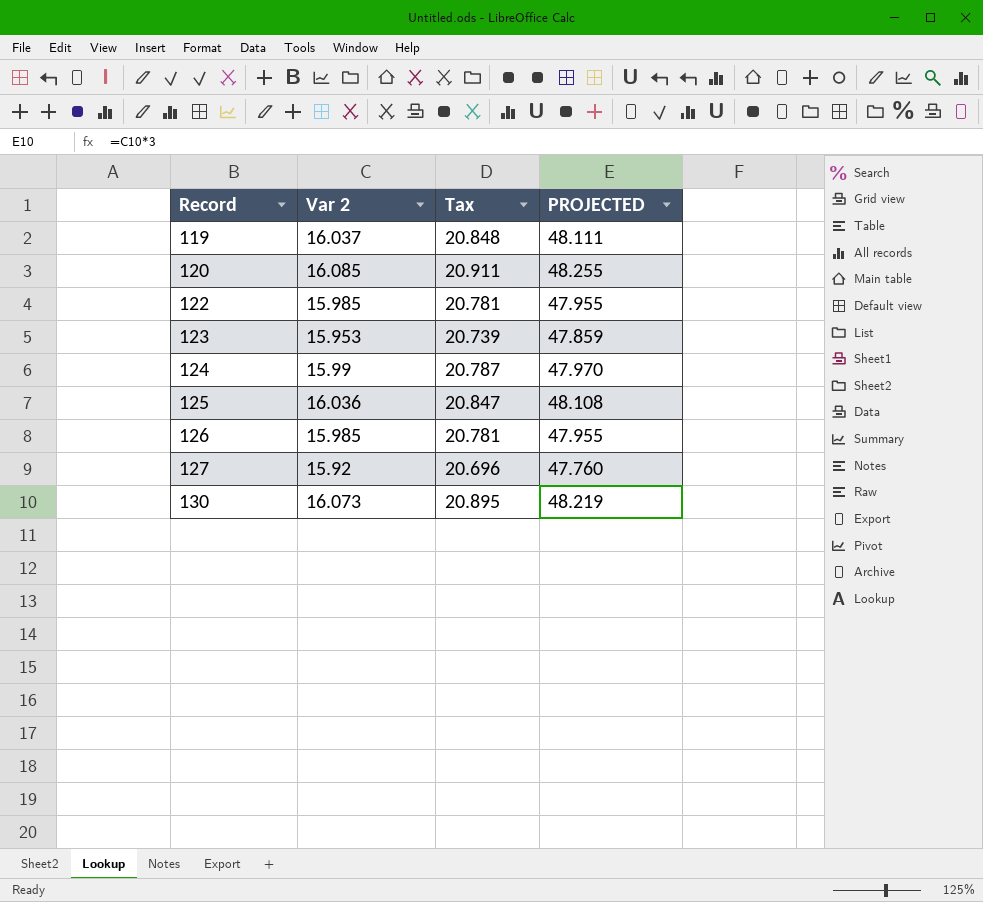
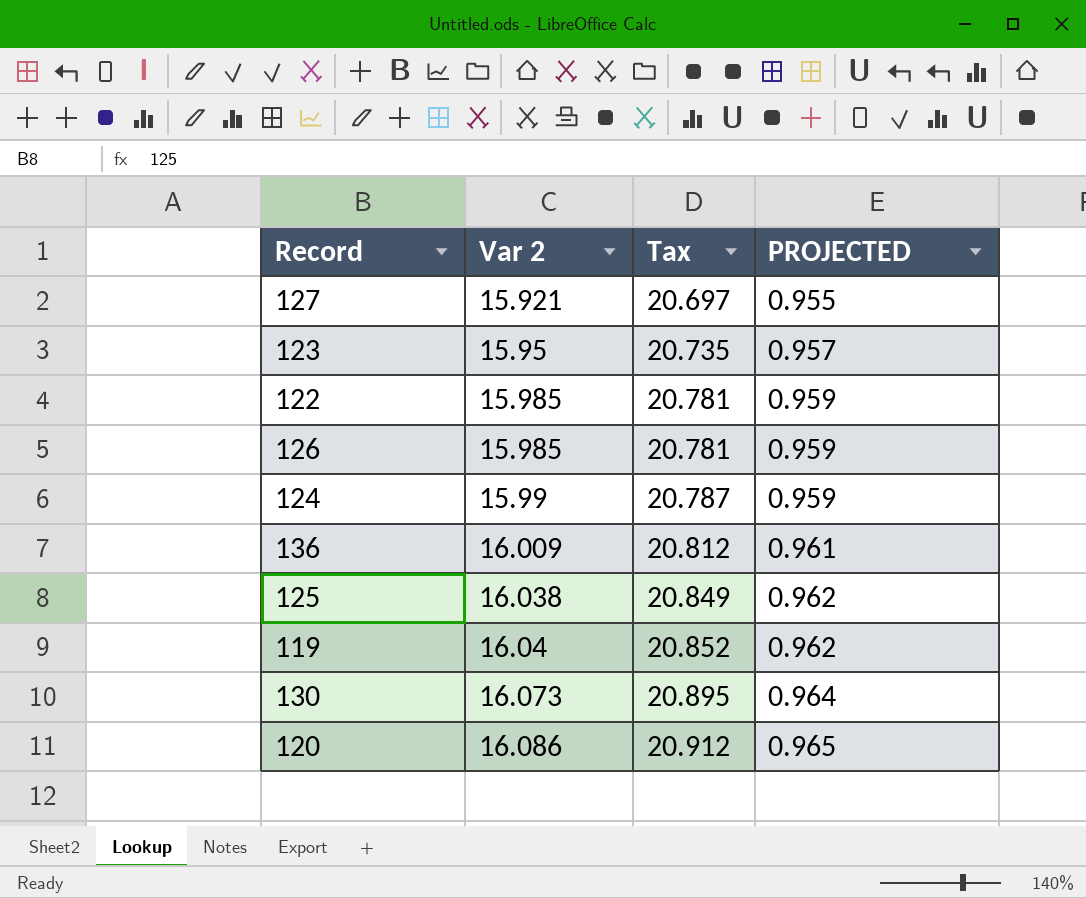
row order: Record ascending -> Var 2 ascending
column PROJECTED | formula: [Var 2] * 3 -> [Var 2] * 0.06
127 | Var 2: 15.92 -> 15.921
127 | Tax: 20.696 -> 20.697
123 | Var 2: 15.953 -> 15.95
123 | Tax: 20.739 -> 20.735
row 136: none -> 16.009 | 20.812 | 0.961
125 | Var 2: 16.036 -> 16.038
125 | Tax: 20.847 -> 20.849
119 | Var 2: 16.037 -> 16.04
119 | Tax: 20.848 -> 20.852
120 | Var 2: 16.085 -> 16.086
120 | Tax: 20.911 -> 20.912

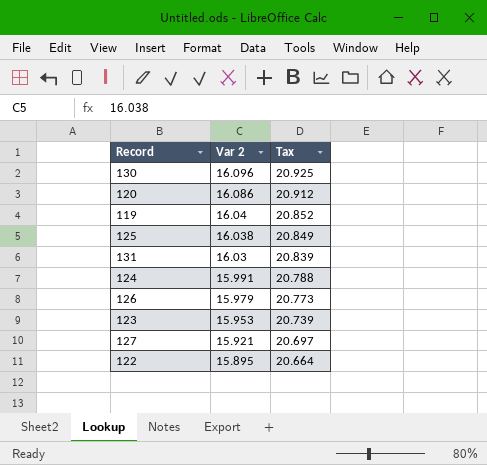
row order: Var 2 ascending -> Var 2 descending
column PROJECTED | formula: [Var 2] * 0.06 -> none
row 136: 16.009 | 20.812 | 0.961 -> none
130 | Var 2: 16.073 -> 16.096
130 | Tax: 20.895 -> 20.925
row 131: none -> 16.03 | 20.839
124 | Var 2: 15.99 -> 15.991
124 | Tax: 20.787 -> 20.788
126 | Var 2: 15.985 -> 15.979
126 | Tax: 20.781 -> 20.773
123 | Var 2: 15.95 -> 15.953
123 | Tax: 20.735 -> 20.739
122 | Var 2: 15.985 -> 15.895
122 | Tax: 20.781 -> 20.664

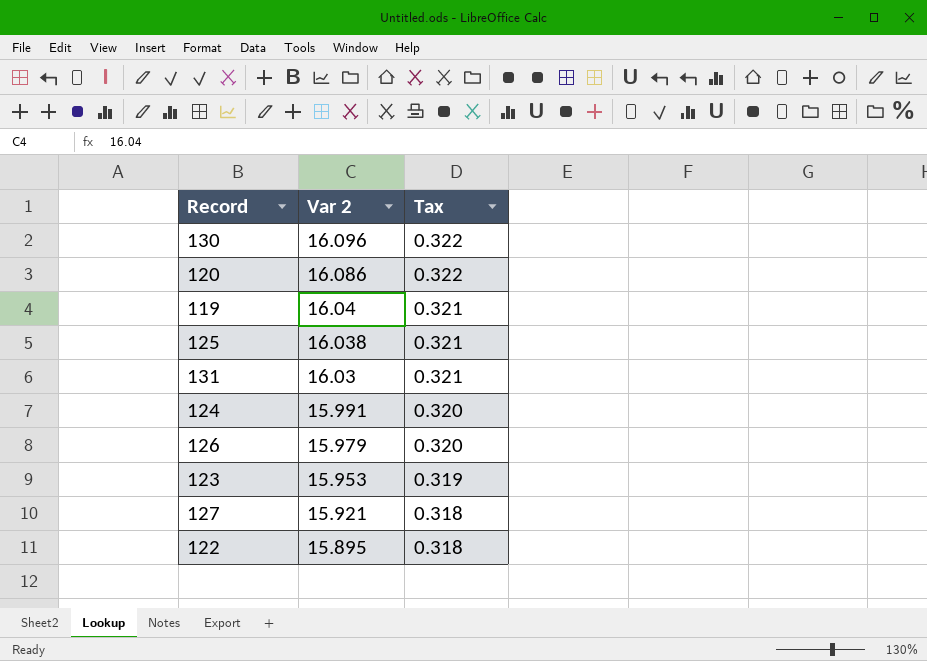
column Tax | formula: [Var 2] * 1.3 -> [Var 2] * 0.02

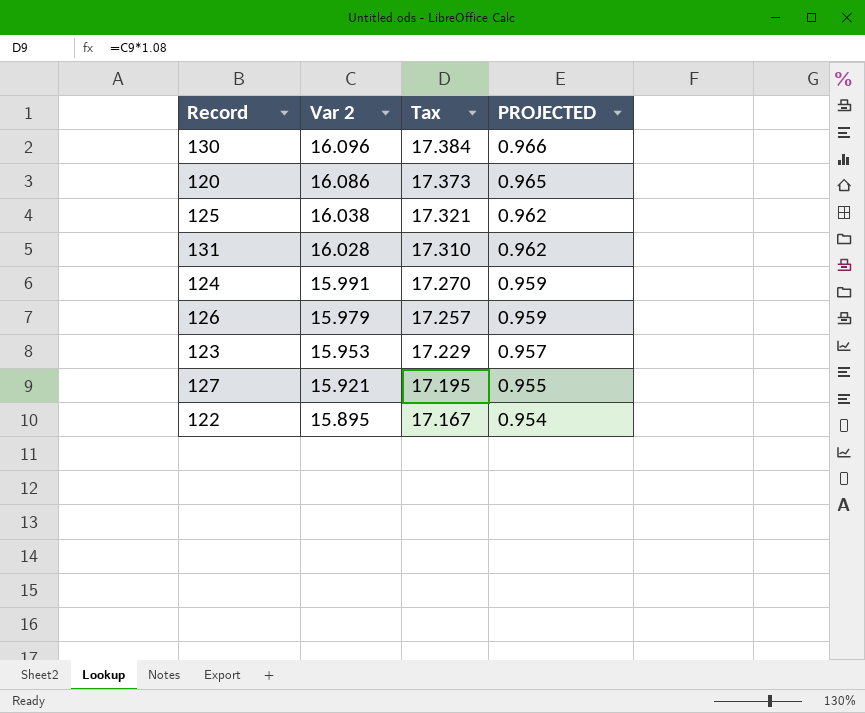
column Tax | formula: [Var 2] * 0.02 -> [Var 2] * 1.08
column PROJECTED | formula: none -> [Var 2] * 0.06
row 119: 16.04 | 0.321 -> none
131 | Var 2: 16.03 -> 16.028

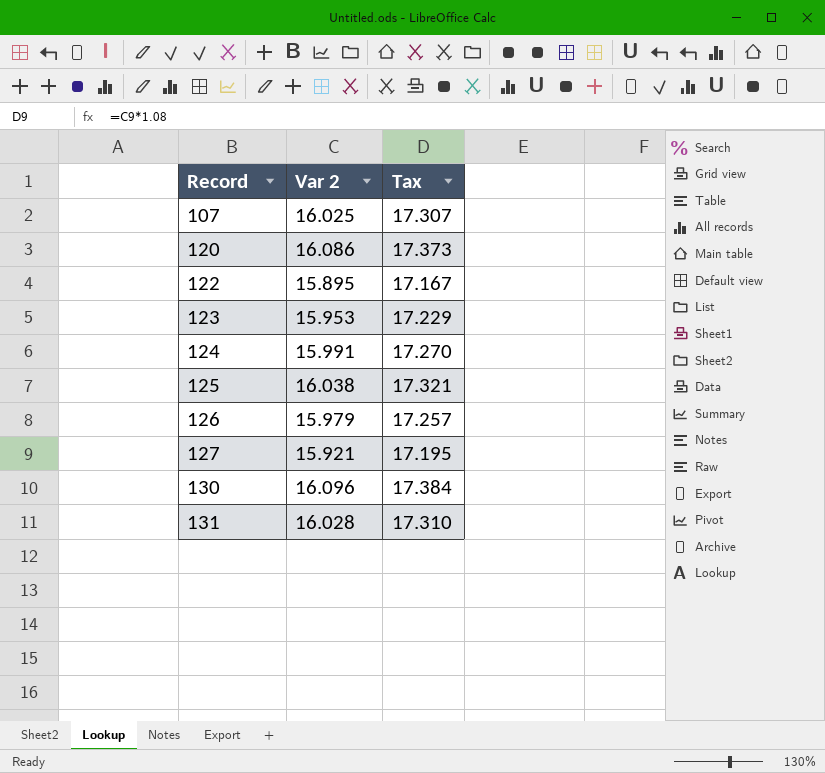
row order: Var 2 descending -> Record ascending
column PROJECTED | formula: [Var 2] * 0.06 -> none
row 107: none -> 16.025 | 17.307

